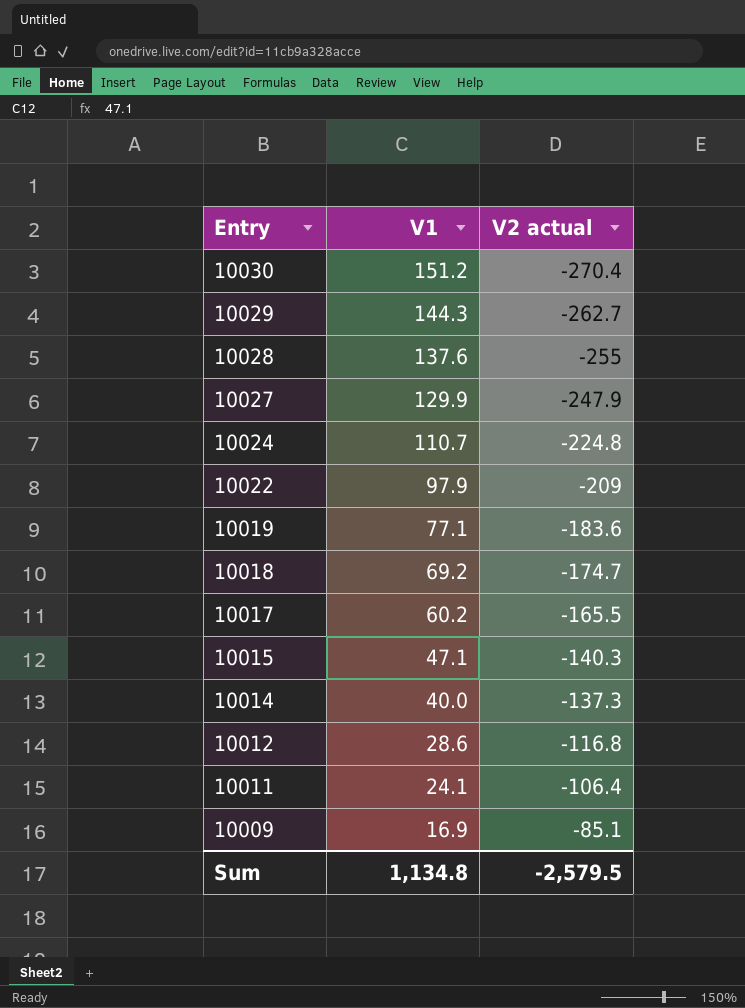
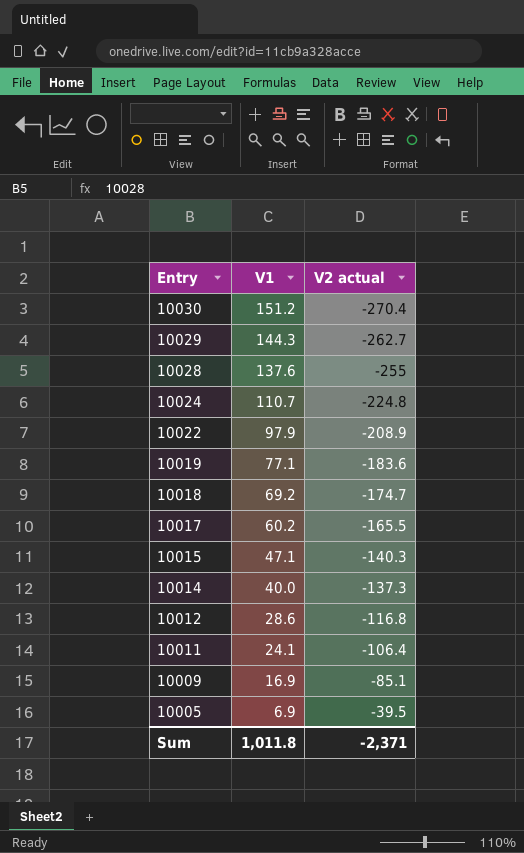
row 10027: 129.9 | -247.9 -> none
10022 | V2 actual: -209 -> -208.9
row 10005: none -> 6.9 | -39.5
Sum | V1: 1,134.8 -> 1,011.8
Sum | V2 actual: -2,579.5 -> -2,371

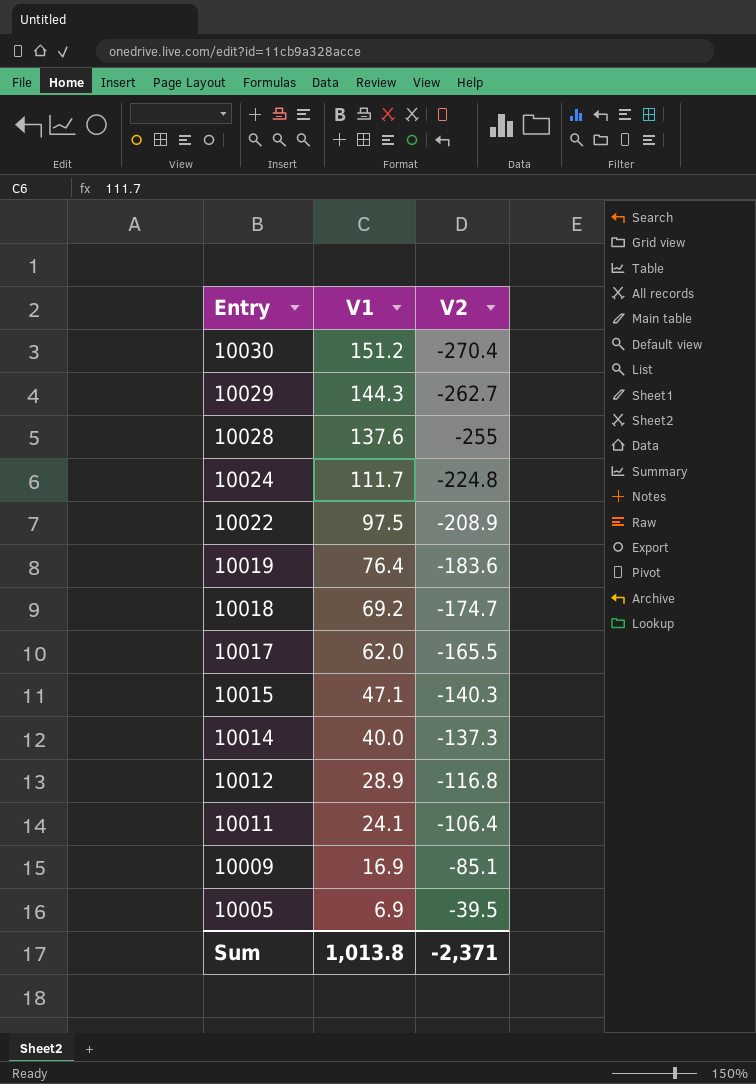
column name: V2 actual -> V2
10024 | V1: 110.7 -> 111.7
10022 | V1: 97.9 -> 97.5
10019 | V1: 77.1 -> 76.4
10017 | V1: 60.2 -> 62.0
10012 | V1: 28.6 -> 28.9
Sum | V1: 1,011.8 -> 1,013.8

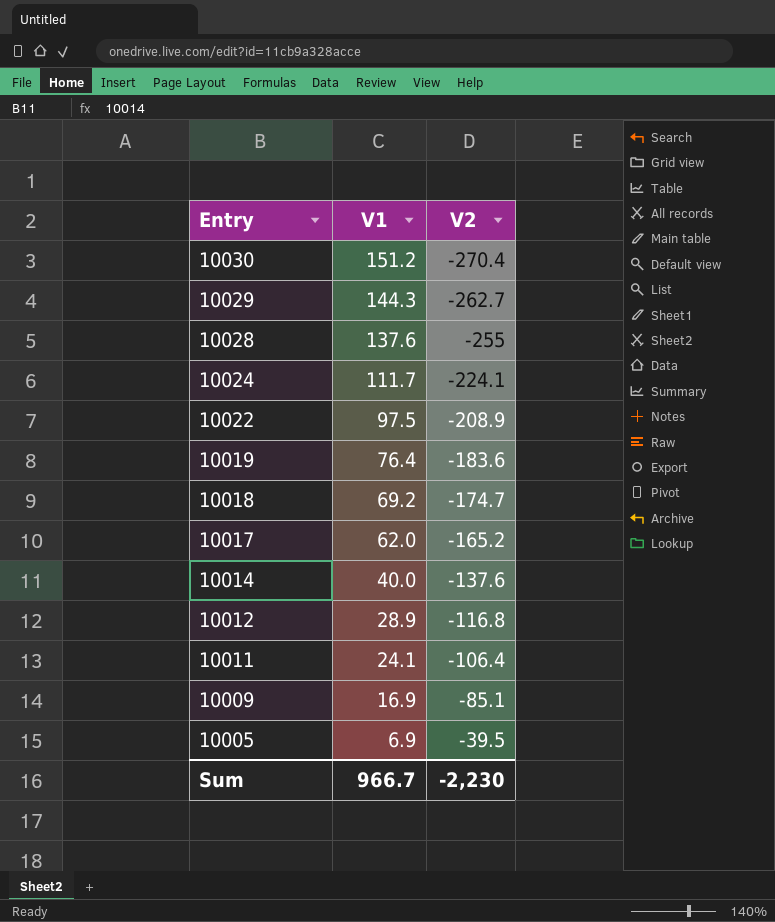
row 10015: 47.1 | -140.3 -> none
10024 | V2: -224.8 -> -224.1
10017 | V2: -165.5 -> -165.2
10014 | V2: -137.3 -> -137.6
Sum | V1: 1,013.8 -> 966.7
Sum | V2: -2,371 -> -2,230

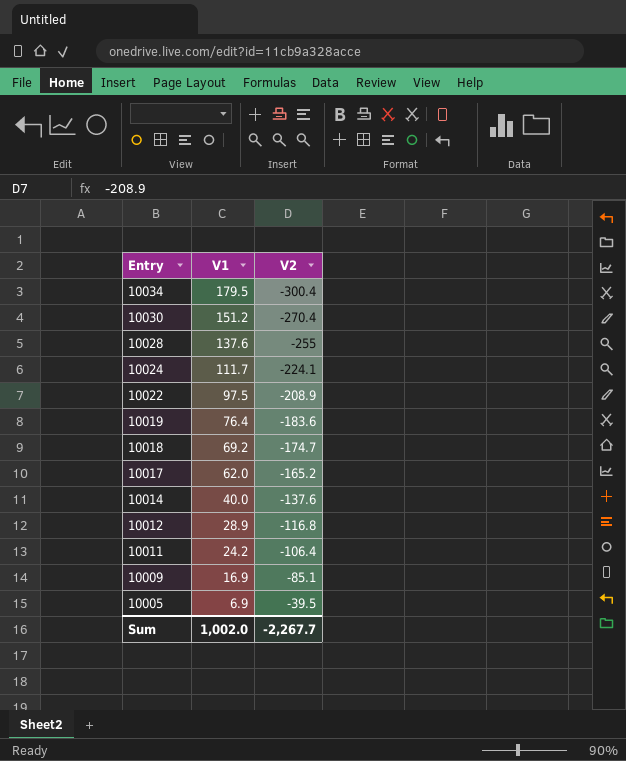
row 10029: 144.3 | -262.7 -> none
row 10034: none -> 179.5 | -300.4
10011 | V1: 24.1 -> 24.2
Sum | V1: 966.7 -> 1,002.0
Sum | V2: -2,230 -> -2,267.7

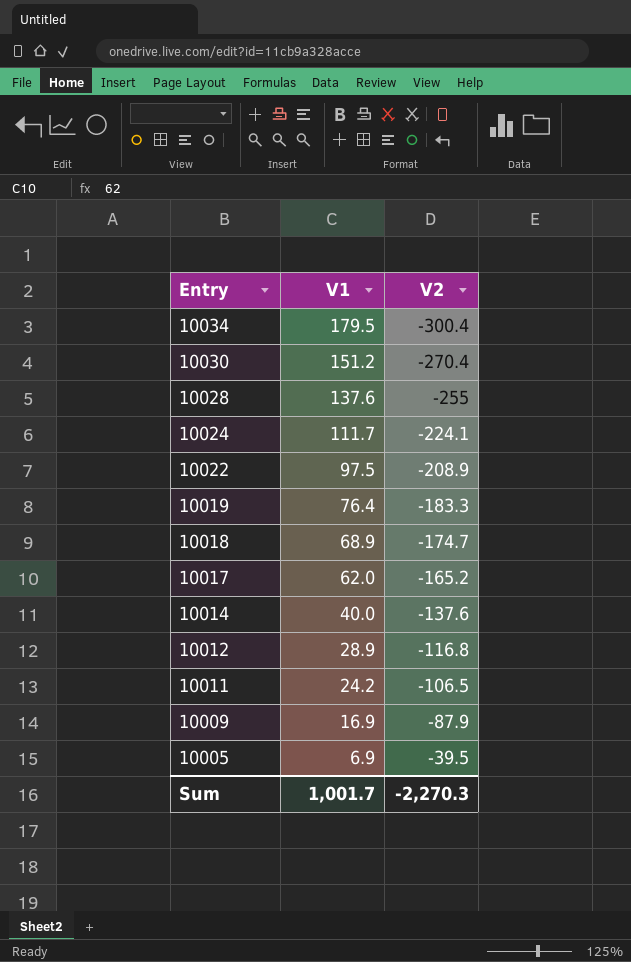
10019 | V2: -183.6 -> -183.3
10018 | V1: 69.2 -> 68.9
10011 | V2: -106.4 -> -106.5
10009 | V2: -85.1 -> -87.9
Sum | V1: 1,002.0 -> 1,001.7
Sum | V2: -2,267.7 -> -2,270.3

